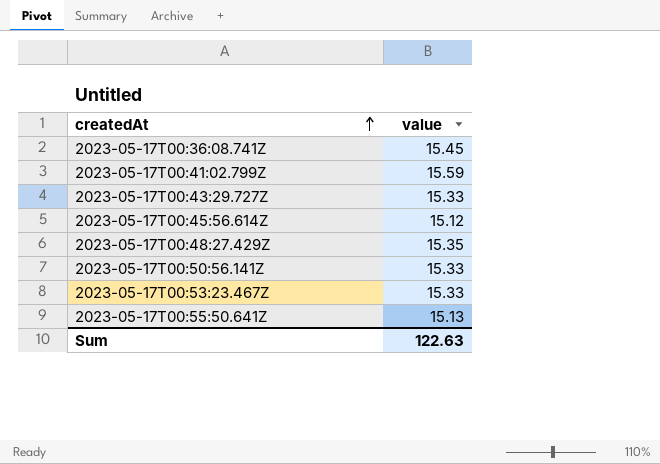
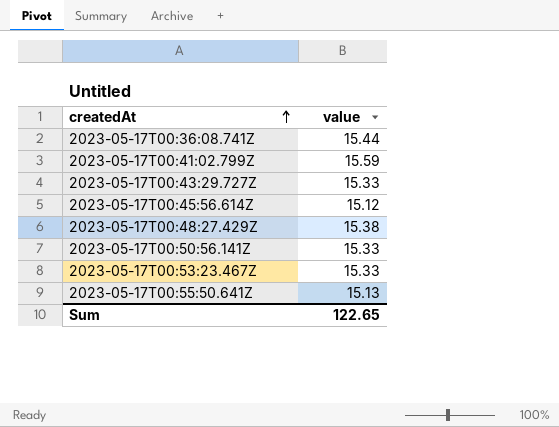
2023-05-17T00:36:08.741Z | value: 15.45 -> 15.44
2023-05-17T00:48:27.429Z | value: 15.35 -> 15.38
Sum | value: 122.63 -> 122.65

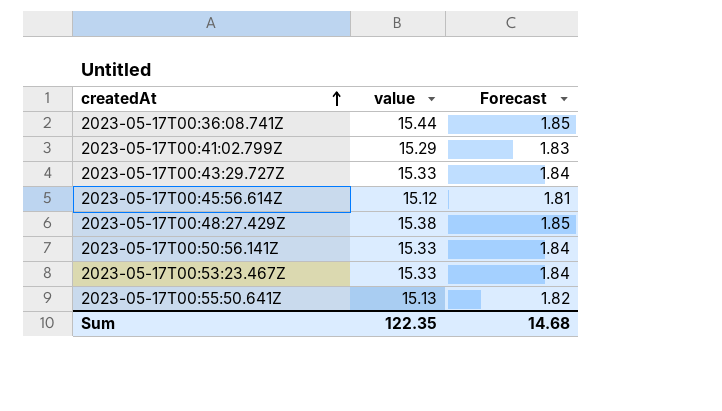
column Forecast | formula: none -> [value] * 0.12
2023-05-17T00:41:02.799Z | value: 15.59 -> 15.29
Sum | value: 122.65 -> 122.35

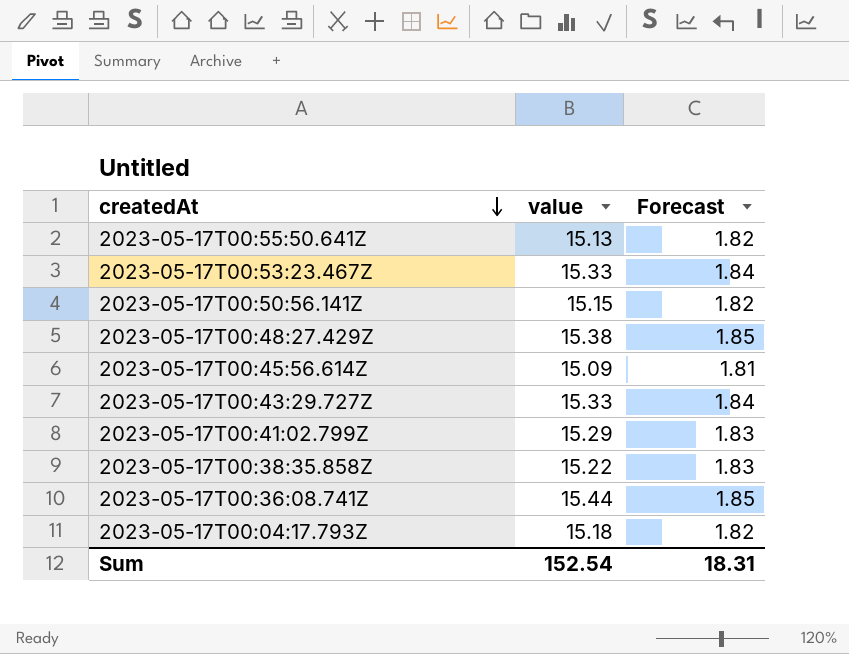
row order: createdAt ascending -> createdAt descending
2023-05-17T00:50:56.141Z | value: 15.33 -> 15.15
2023-05-17T00:50:56.141Z | Forecast: 1.84 -> 1.82
2023-05-17T00:45:56.614Z | value: 15.12 -> 15.09
row 2023-05-17T00:38:35.858Z: none -> 15.22 | 1.83
row 2023-05-17T00:04:17.793Z: none -> 15.18 | 1.82
Sum | value: 122.35 -> 152.54
Sum | Forecast: 14.68 -> 18.31

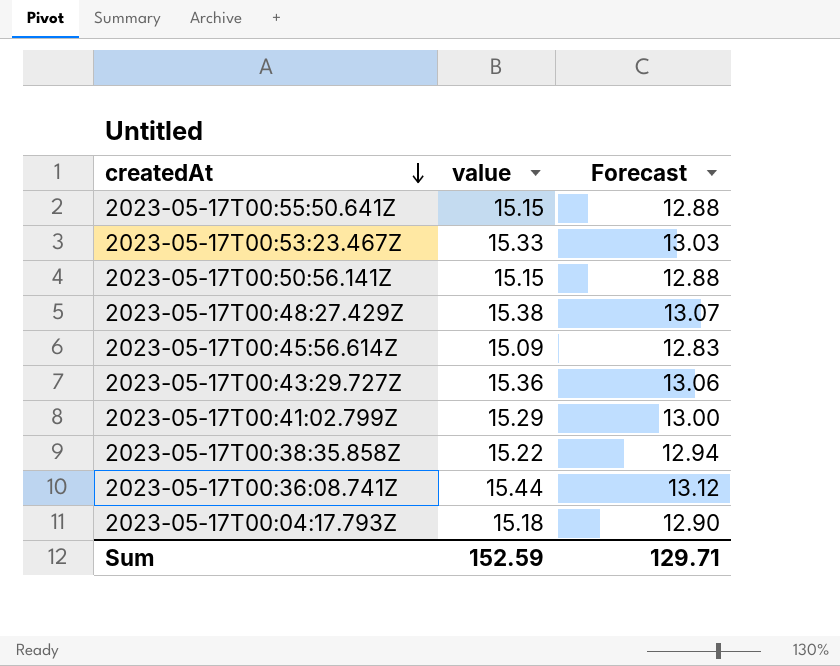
column Forecast | formula: [value] * 0.12 -> [value] * 0.85
2023-05-17T00:55:50.641Z | value: 15.13 -> 15.15
2023-05-17T00:43:29.727Z | value: 15.33 -> 15.36
Sum | value: 152.54 -> 152.59
Sum | Forecast: 18.31 -> 129.71

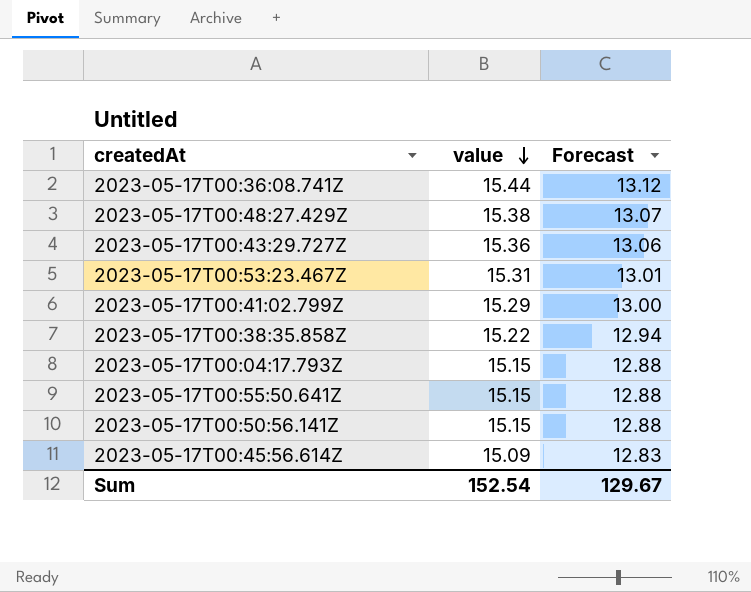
row order: createdAt descending -> value descending
2023-05-17T00:53:23.467Z | value: 15.33 -> 15.31
2023-05-17T00:53:23.467Z | Forecast: 13.03 -> 13.01
2023-05-17T00:04:17.793Z | value: 15.18 -> 15.15
2023-05-17T00:04:17.793Z | Forecast: 12.90 -> 12.88
Sum | value: 152.59 -> 152.54
Sum | Forecast: 129.71 -> 129.67

